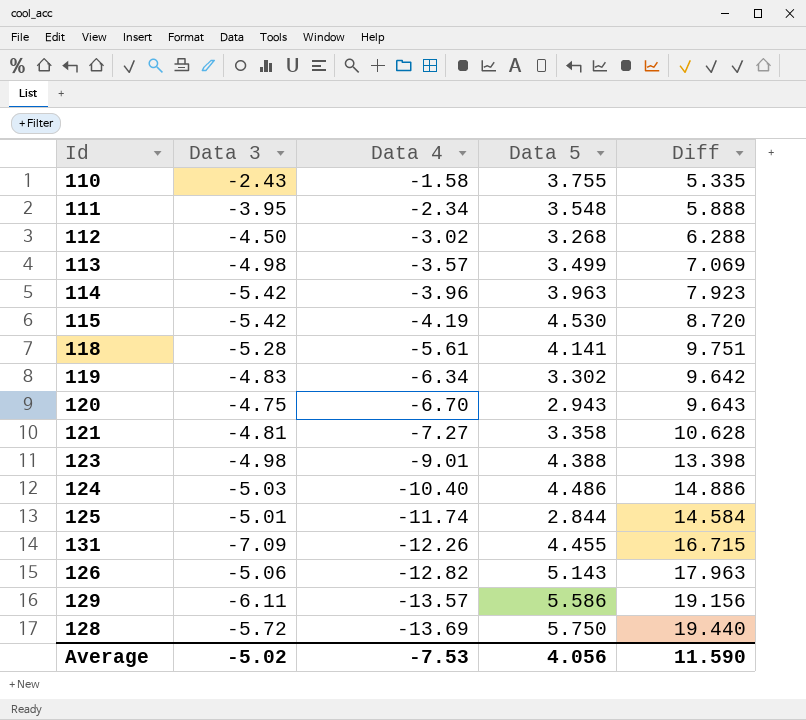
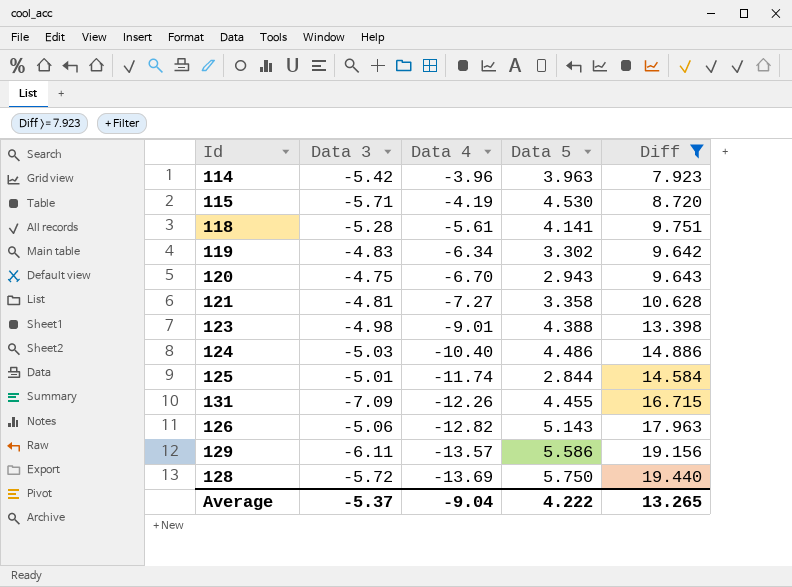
filter: none -> Diff >= 7.923
115 | Data 3: -5.42 -> -5.71
Average | Data 3: -5.02 -> -5.37
Average | Data 4: -7.53 -> -9.04
Average | Data 5: 4.056 -> 4.222
Average | Diff: 11.590 -> 13.265

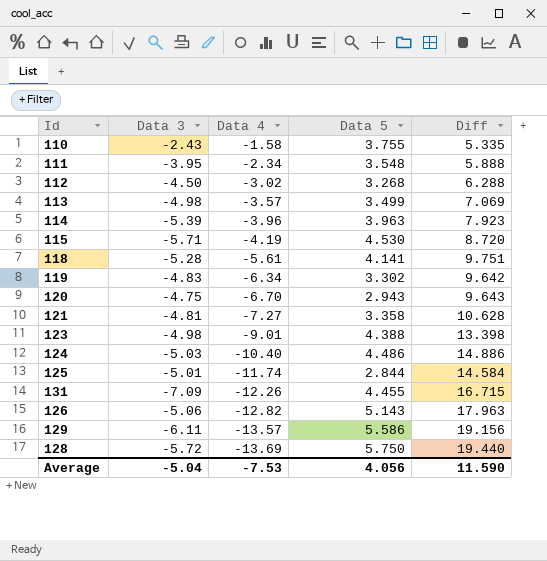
filter: Diff >= 7.923 -> none
114 | Data 3: -5.42 -> -5.39
Average | Data 3: -5.37 -> -5.04
Average | Data 4: -9.04 -> -7.53
Average | Data 5: 4.222 -> 4.056
Average | Diff: 13.265 -> 11.590

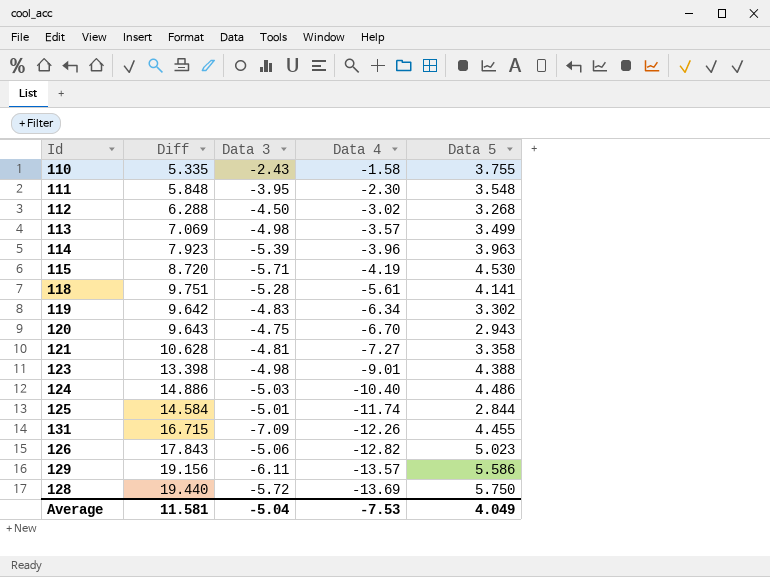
column Diff | position: 5 -> 2
111 | Diff: 5.888 -> 5.848
111 | Data 4: -2.34 -> -2.30
126 | Diff: 17.963 -> 17.843
126 | Data 5: 5.143 -> 5.023
Average | Diff: 11.590 -> 11.581
Average | Data 5: 4.056 -> 4.049

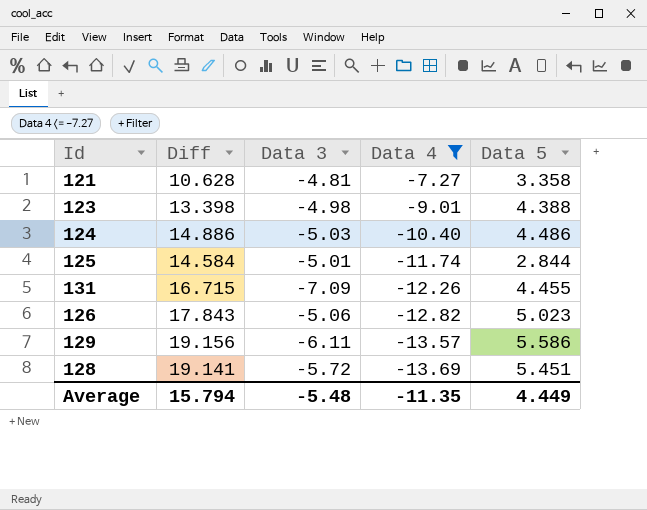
filter: none -> Data 4 <= -7.27
128 | Diff: 19.440 -> 19.141
128 | Data 5: 5.750 -> 5.451
Average | Diff: 11.581 -> 15.794
Average | Data 3: -5.04 -> -5.48
Average | Data 4: -7.53 -> -11.35
Average | Data 5: 4.049 -> 4.449

